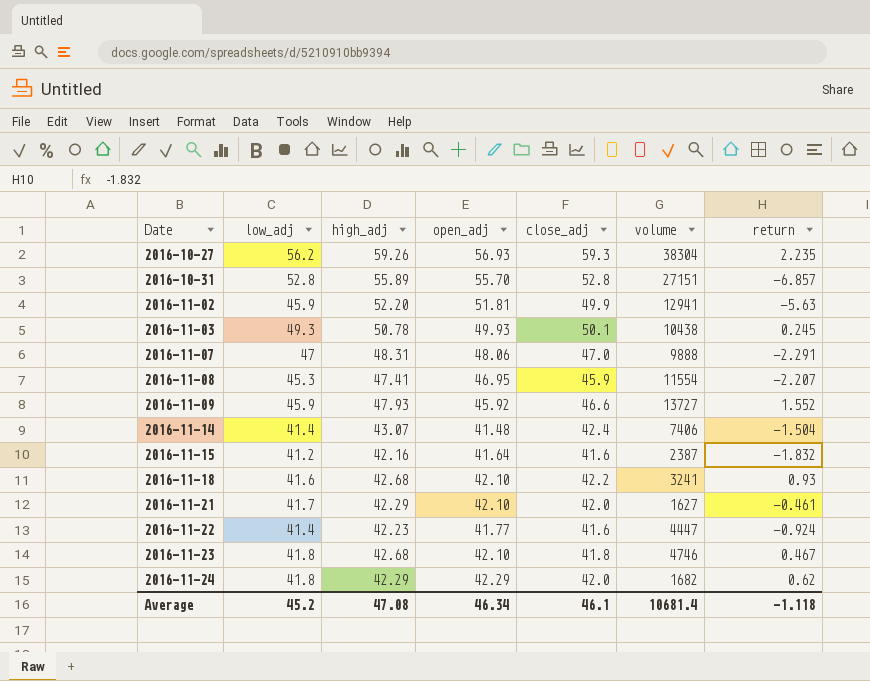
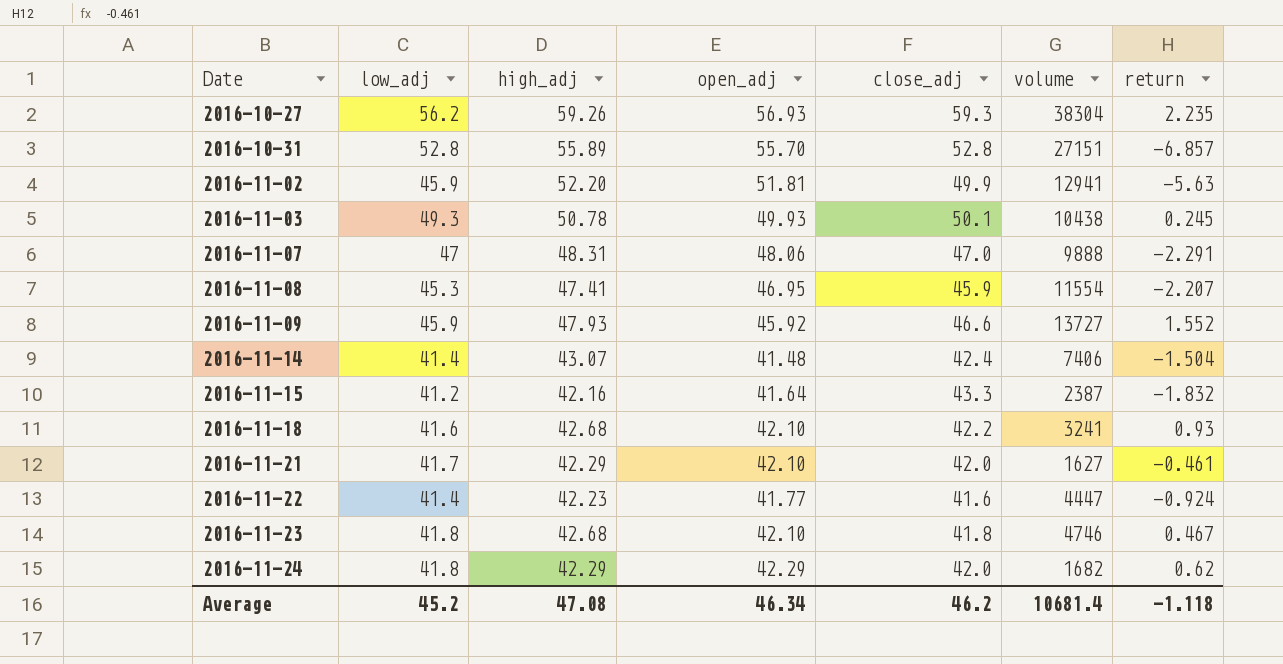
2016-11-15 | close_adj: 41.6 -> 43.3
Average | close_adj: 46.1 -> 46.2

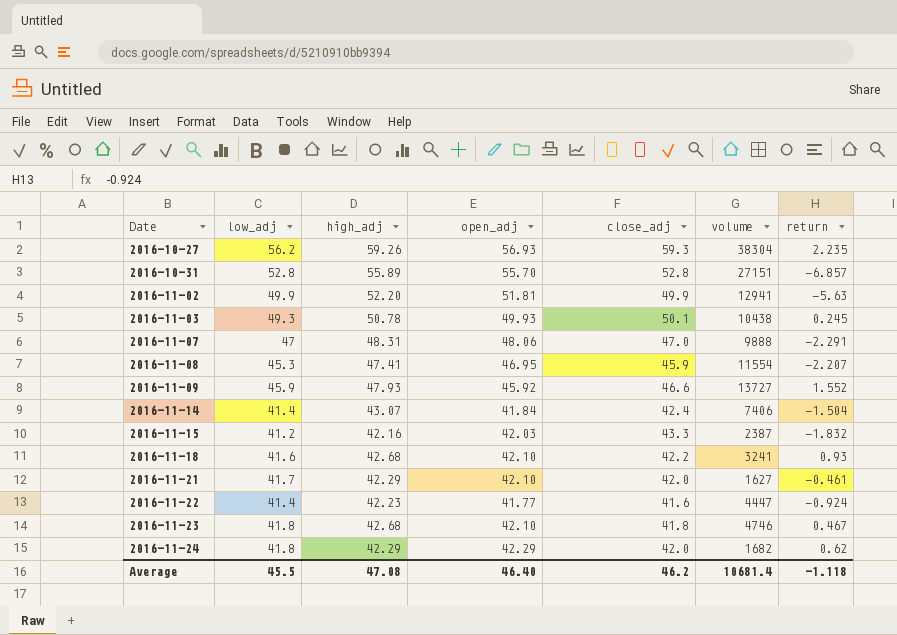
2016-11-02 | low_adj: 45.9 -> 49.9
2016-11-14 | open_adj: 41.48 -> 41.84
2016-11-15 | open_adj: 41.64 -> 42.03
Average | low_adj: 45.2 -> 45.5
Average | open_adj: 46.34 -> 46.40

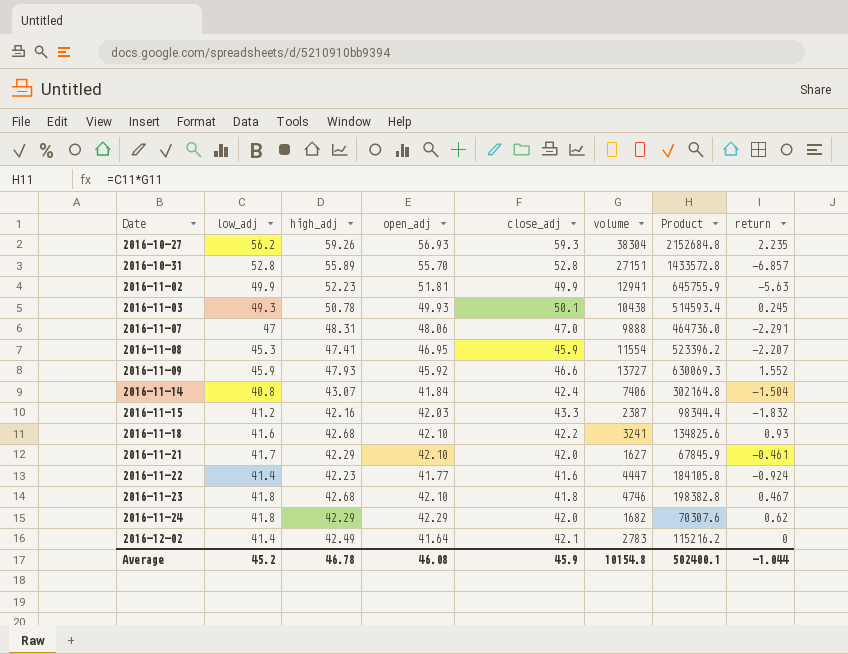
column Product | formula: none -> [low_adj] * [volume]
2016-11-02 | high_adj: 52.20 -> 52.23
2016-11-14 | low_adj: 41.4 -> 40.8
row 2016-12-02: none -> 41.4 | 42.49 | 41.64 | 42.1 | 2783 | 115216.2 | 0
Average | low_adj: 45.5 -> 45.2
Average | high_adj: 47.08 -> 46.78
Average | open_adj: 46.40 -> 46.08
Average | close_adj: 46.2 -> 45.9
Average | volume: 10681.4 -> 10154.8
Average | return: -1.118 -> -1.044

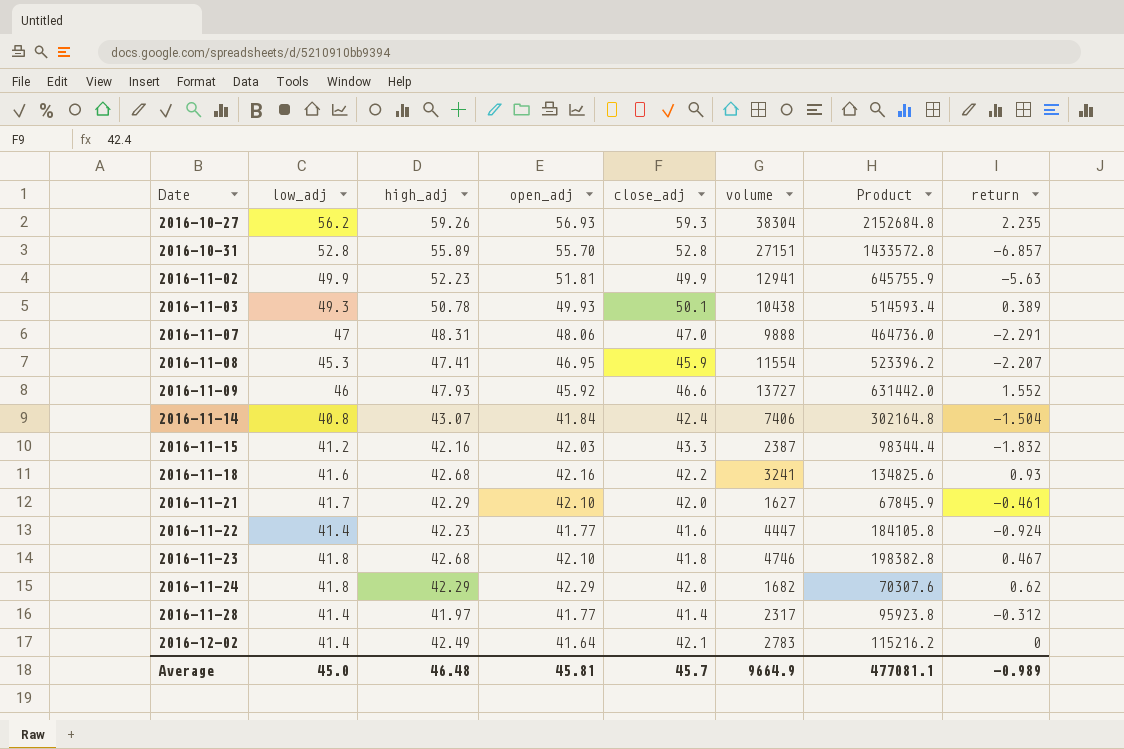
2016-11-03 | return: 0.245 -> 0.389
2016-11-09 | low_adj: 45.9 -> 46
2016-11-09 | Product: 630069.3 -> 631442.0
2016-11-18 | open_adj: 42.10 -> 42.16
row 2016-11-28: none -> 41.4 | 41.97 | 41.77 | 41.4 | 2317 | 95923.8 | -0.312
Average | low_adj: 45.2 -> 45.0
Average | high_adj: 46.78 -> 46.48
Average | open_adj: 46.08 -> 45.81
Average | close_adj: 45.9 -> 45.7
Average | volume: 10154.8 -> 9664.9
Average | Product: 502400.1 -> 477081.1
Average | return: -1.044 -> -0.989

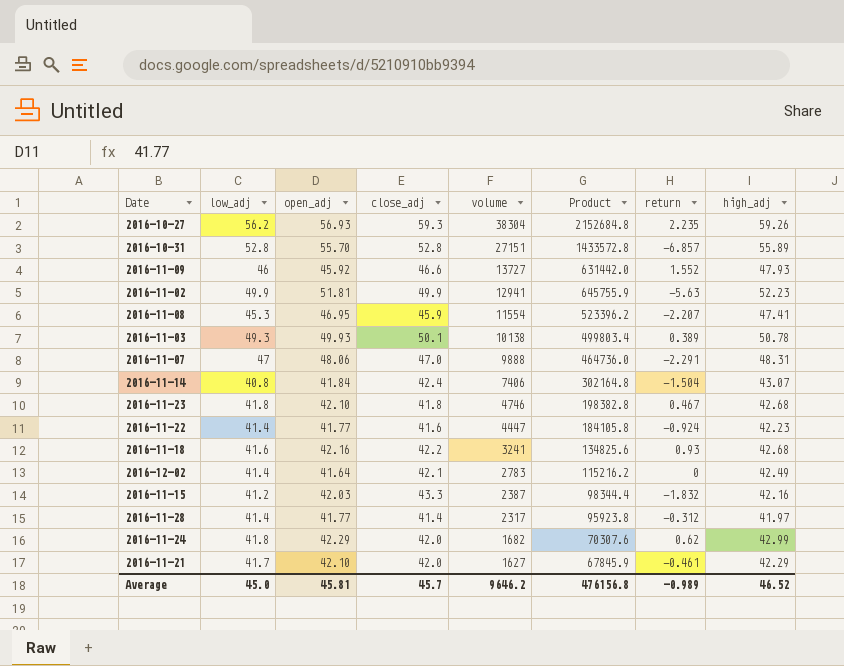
row order: Date ascending -> volume descending
column high_adj | position: 3 -> 8
2016-11-03 | volume: 10438 -> 10138
2016-11-03 | Product: 514593.4 -> 499803.4
2016-11-24 | high_adj: 42.29 -> 42.99
Average | volume: 9664.9 -> 9646.2
Average | Product: 477081.1 -> 476156.8
Average | high_adj: 46.48 -> 46.52

